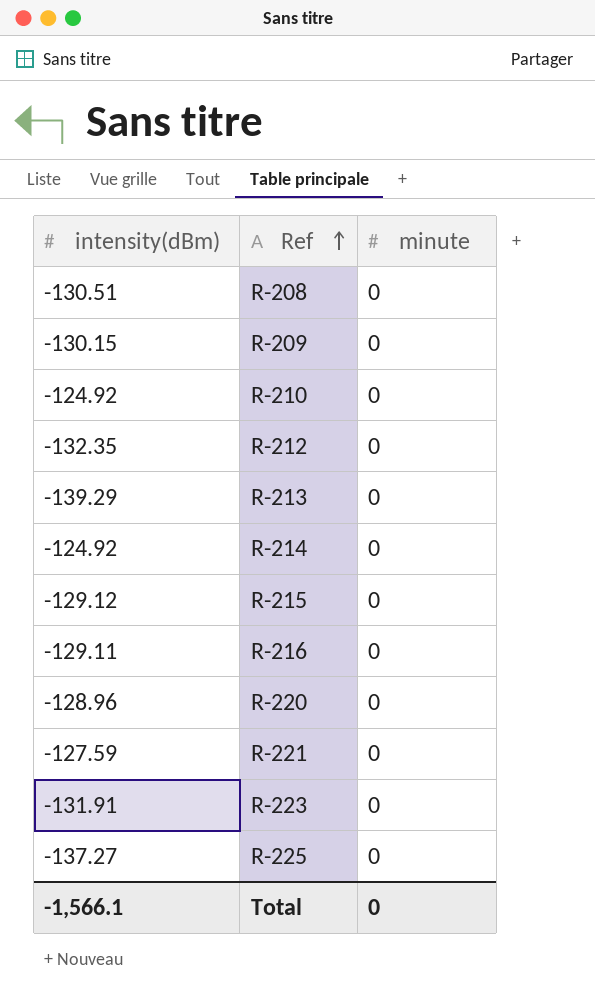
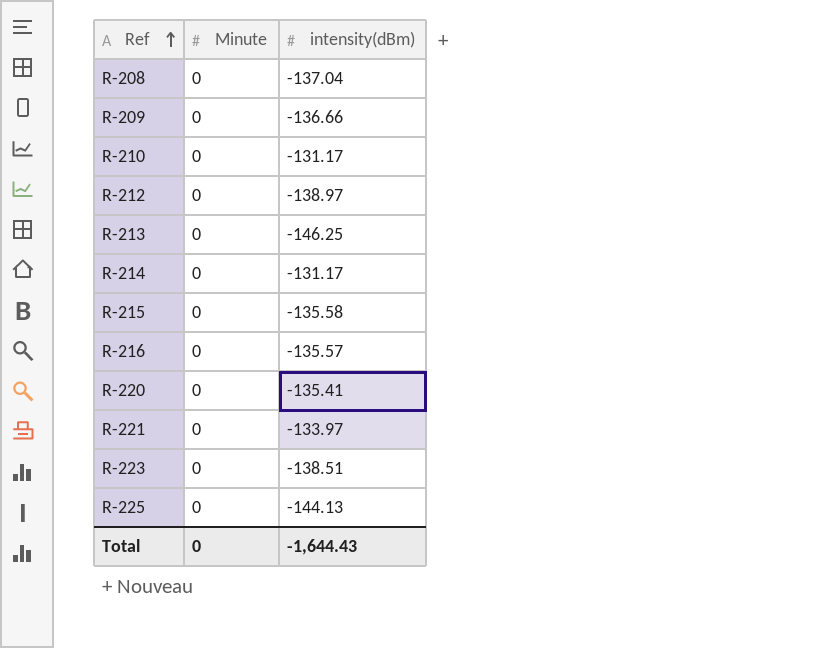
column name: minute -> Minute
column intensity(dBm) | position: 1 -> 3
R-208 | intensity(dBm): -130.51 -> -137.04
R-209 | intensity(dBm): -130.15 -> -136.66
R-210 | intensity(dBm): -124.92 -> -131.17
R-212 | intensity(dBm): -132.35 -> -138.97
R-213 | intensity(dBm): -139.29 -> -146.25
R-214 | intensity(dBm): -124.92 -> -131.17
R-215 | intensity(dBm): -129.12 -> -135.58
R-216 | intensity(dBm): -129.11 -> -135.57
R-220 | intensity(dBm): -128.96 -> -135.41
R-221 | intensity(dBm): -127.59 -> -133.97
R-223 | intensity(dBm): -131.91 -> -138.51
R-225 | intensity(dBm): -137.27 -> -144.13
Total | intensity(dBm): -1,566.1 -> -1,644.43

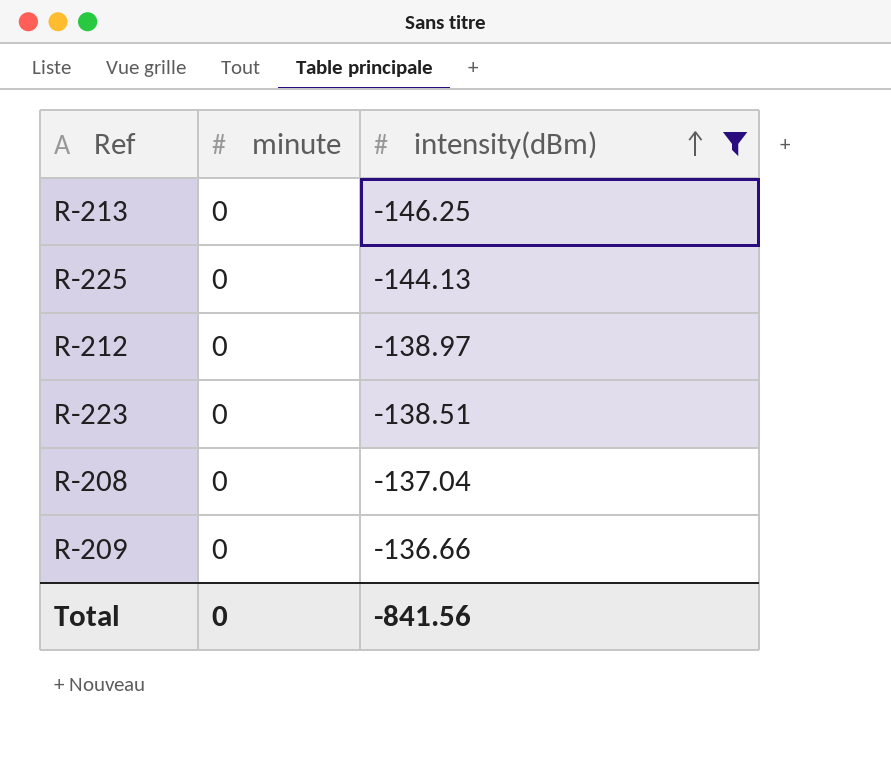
filter: none -> intensity(dBm) <= -136.66
row order: Ref ascending -> intensity(dBm) ascending
column name: Minute -> minute
Total | intensity(dBm): -1,644.43 -> -841.56

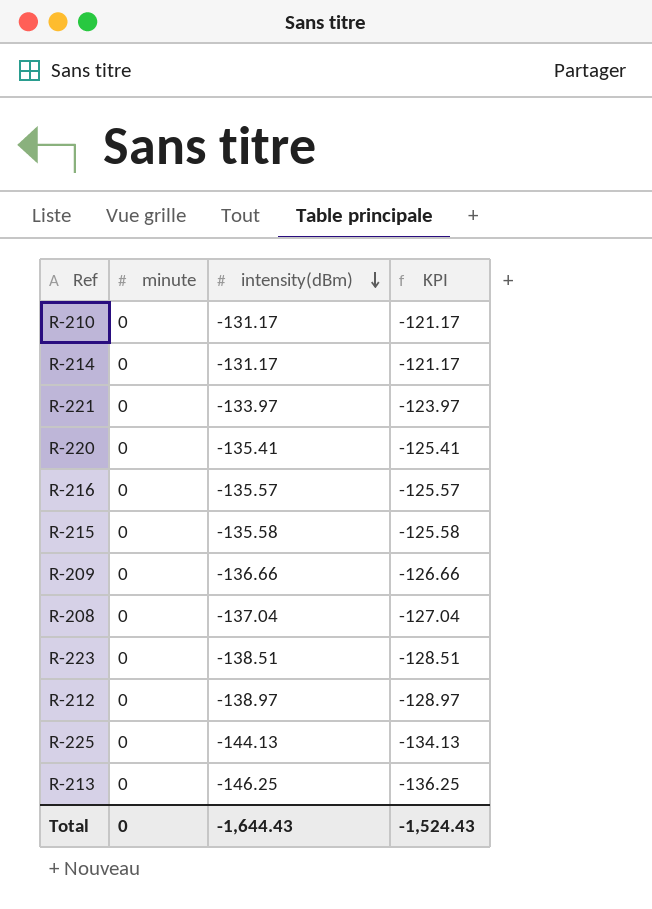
filter: intensity(dBm) <= -136.66 -> none
row order: intensity(dBm) ascending -> intensity(dBm) descending
column KPI | formula: none -> [intensity(dBm)] + 10
Total | intensity(dBm): -841.56 -> -1,644.43

